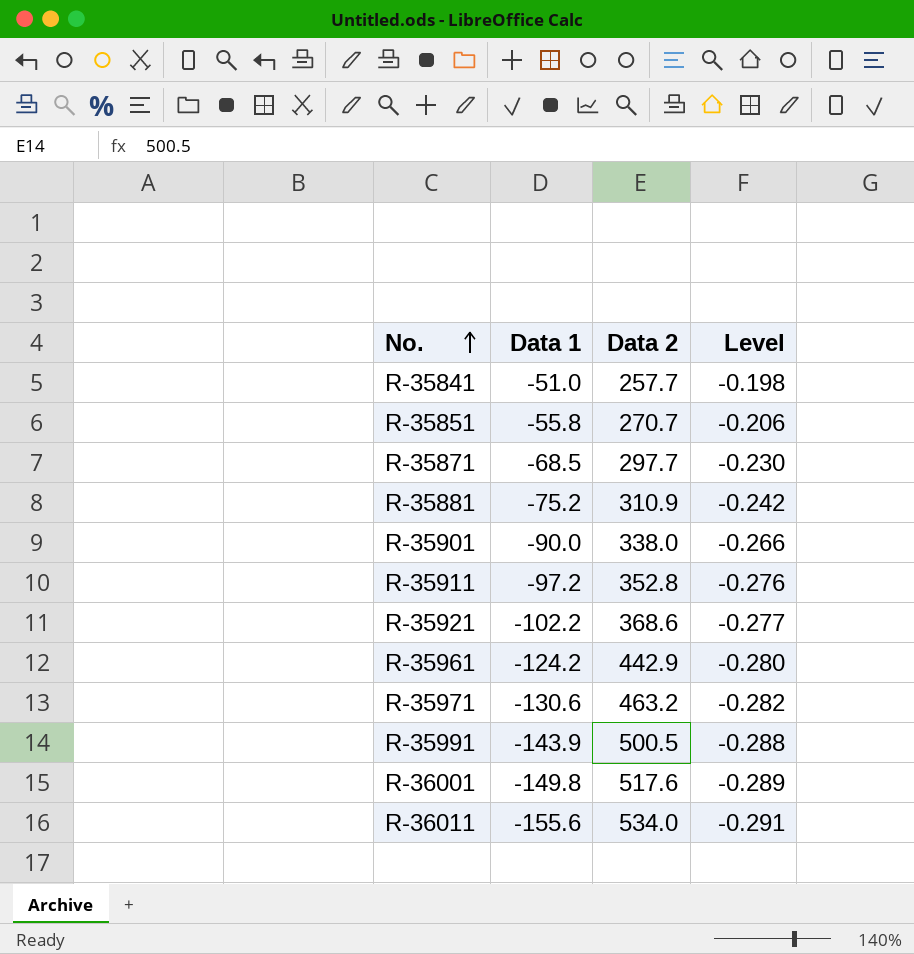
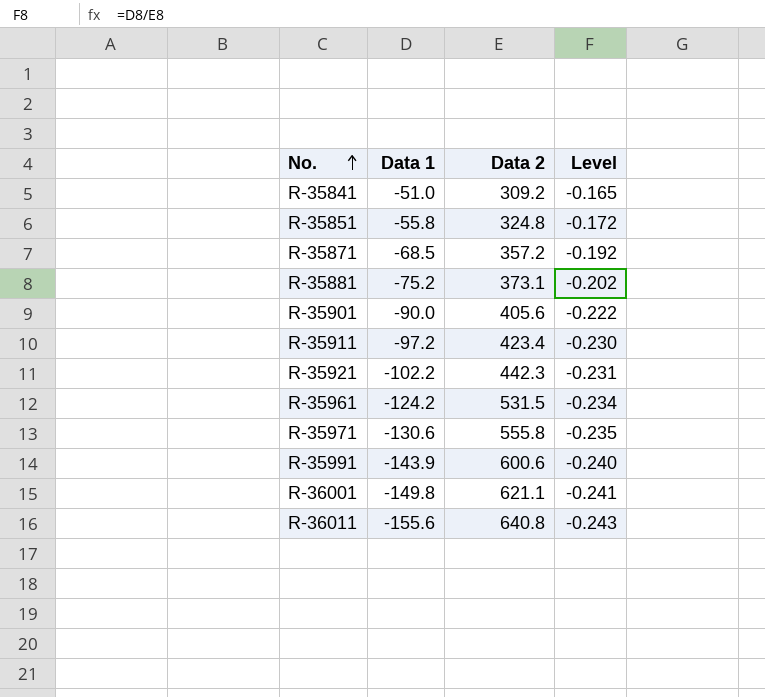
R-35841 | Data 2: 257.7 -> 309.2
R-35841 | Level: -0.198 -> -0.165
R-35851 | Data 2: 270.7 -> 324.8
R-35851 | Level: -0.206 -> -0.172
R-35871 | Data 2: 297.7 -> 357.2
R-35871 | Level: -0.230 -> -0.192
R-35881 | Data 2: 310.9 -> 373.1
R-35881 | Level: -0.242 -> -0.202
R-35901 | Data 2: 338.0 -> 405.6
R-35901 | Level: -0.266 -> -0.222
R-35911 | Data 2: 352.8 -> 423.4
R-35911 | Level: -0.276 -> -0.230
R-35921 | Data 2: 368.6 -> 442.3
R-35921 | Level: -0.277 -> -0.231
R-35961 | Data 2: 442.9 -> 531.5
R-35961 | Level: -0.280 -> -0.234
R-35971 | Data 2: 463.2 -> 555.8
R-35971 | Level: -0.282 -> -0.235
R-35991 | Data 2: 500.5 -> 600.6
R-35991 | Level: -0.288 -> -0.240
R-36001 | Data 2: 517.6 -> 621.1
R-36001 | Level: -0.289 -> -0.241
R-36011 | Data 2: 534.0 -> 640.8
R-36011 | Level: -0.291 -> -0.243

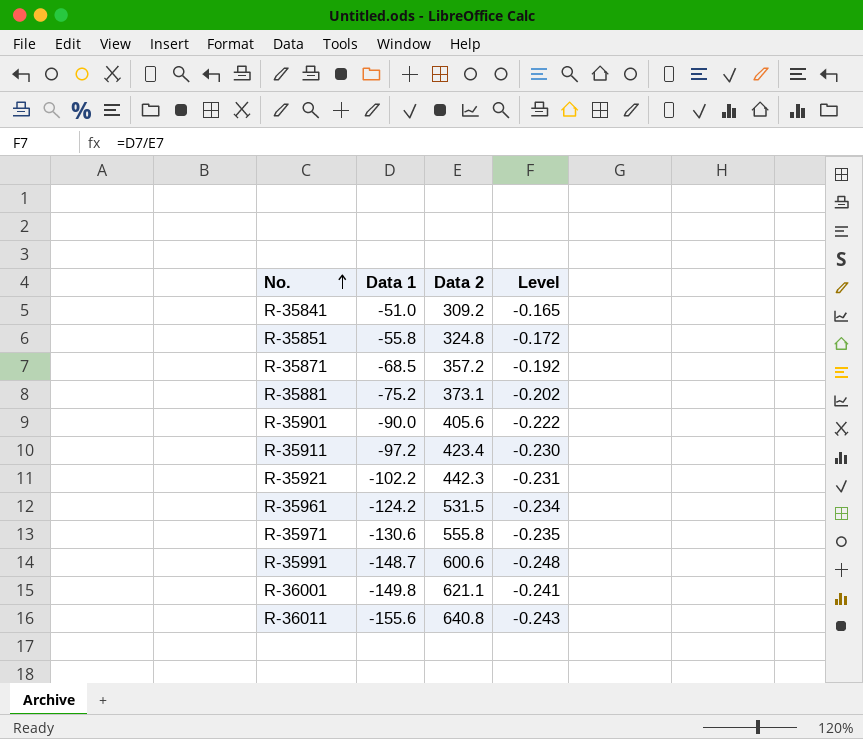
R-35991 | Data 1: -143.9 -> -148.7
R-35991 | Level: -0.240 -> -0.248

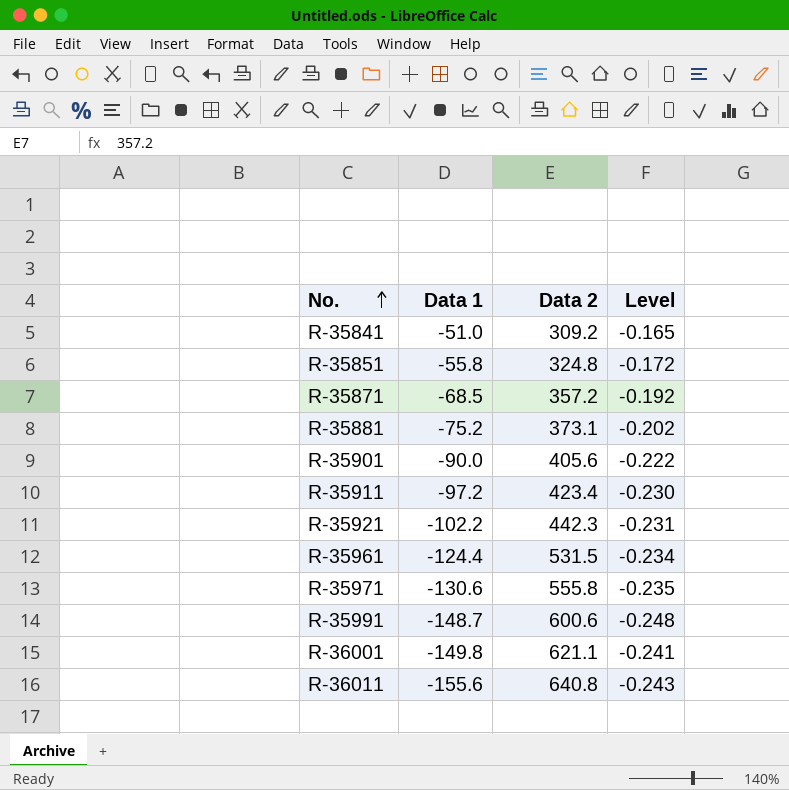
R-35961 | Data 1: -124.2 -> -124.4

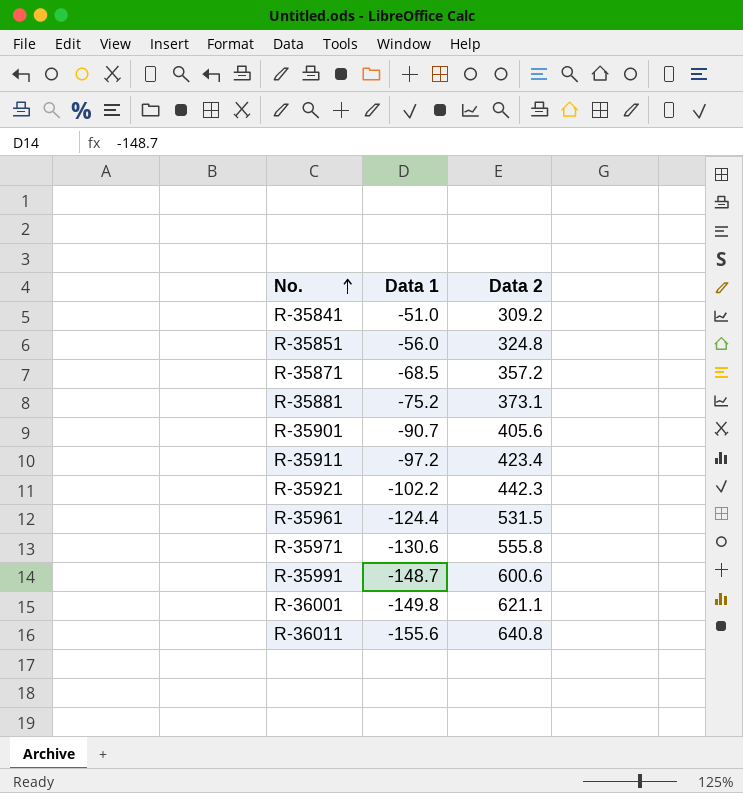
column Level | formula: [Data 1] / [Data 2] -> none
R-35851 | Data 1: -55.8 -> -56.0
R-35901 | Data 1: -90.0 -> -90.7

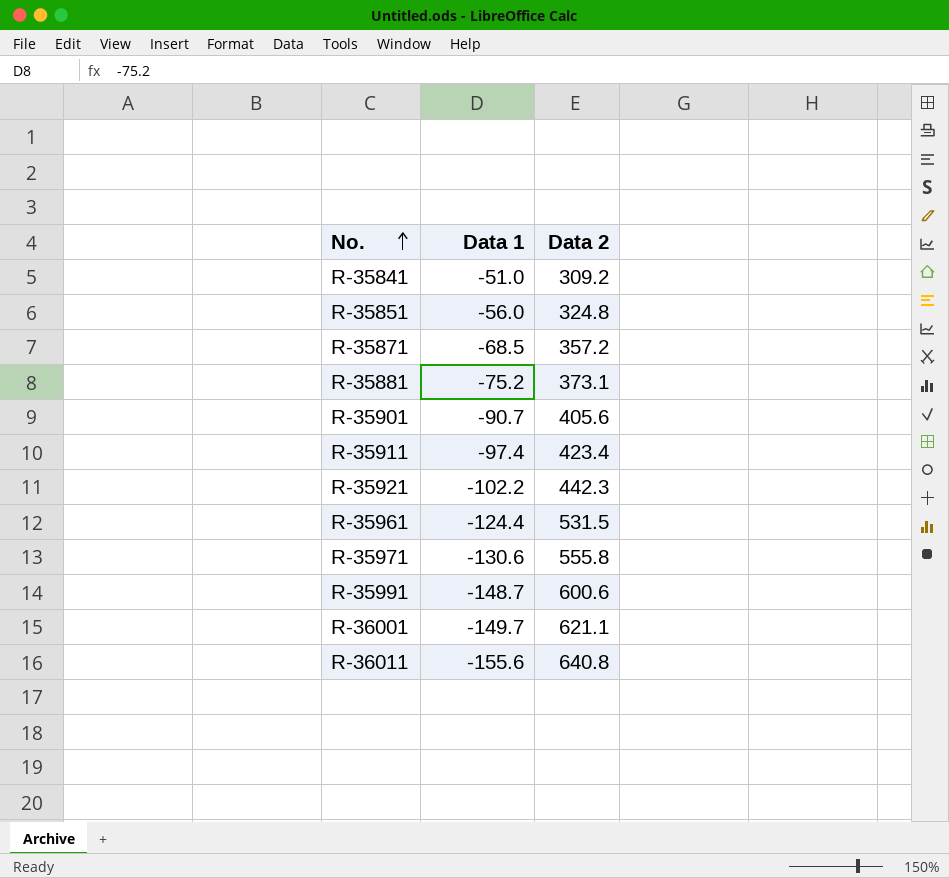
R-35911 | Data 1: -97.2 -> -97.4
R-36001 | Data 1: -149.8 -> -149.7

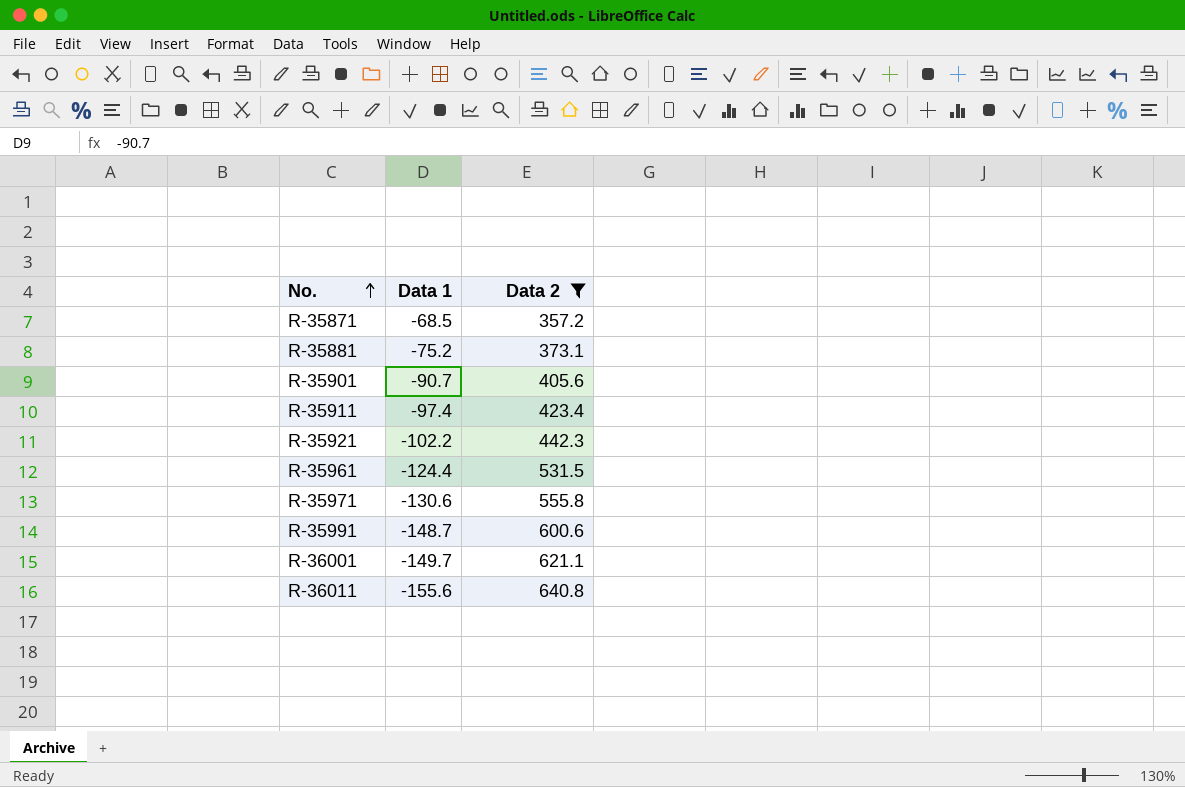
filter: none -> Data 2 >= 357.2

